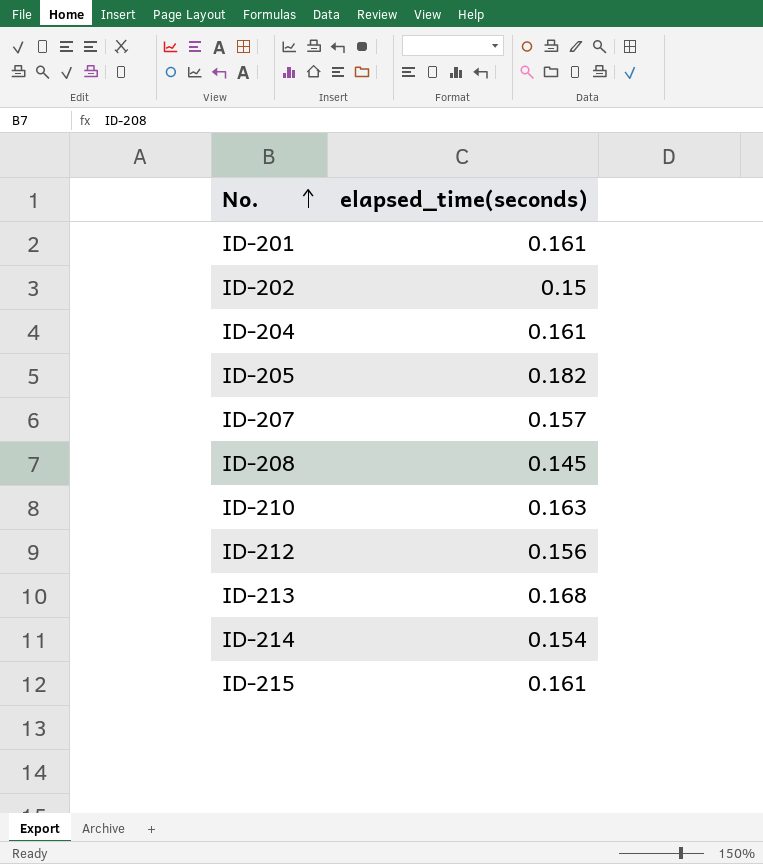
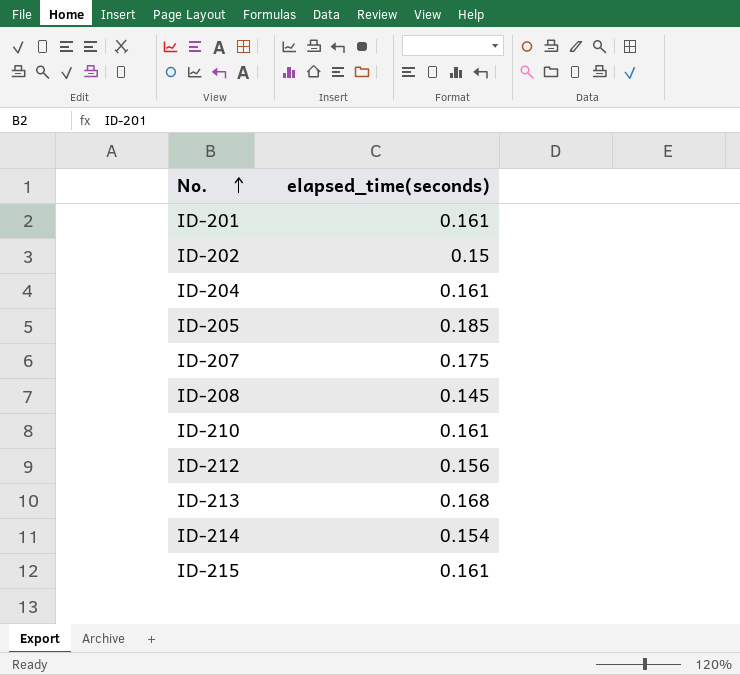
ID-205 | elapsed_time(seconds): 0.182 -> 0.185
ID-207 | elapsed_time(seconds): 0.157 -> 0.175
ID-210 | elapsed_time(seconds): 0.163 -> 0.161

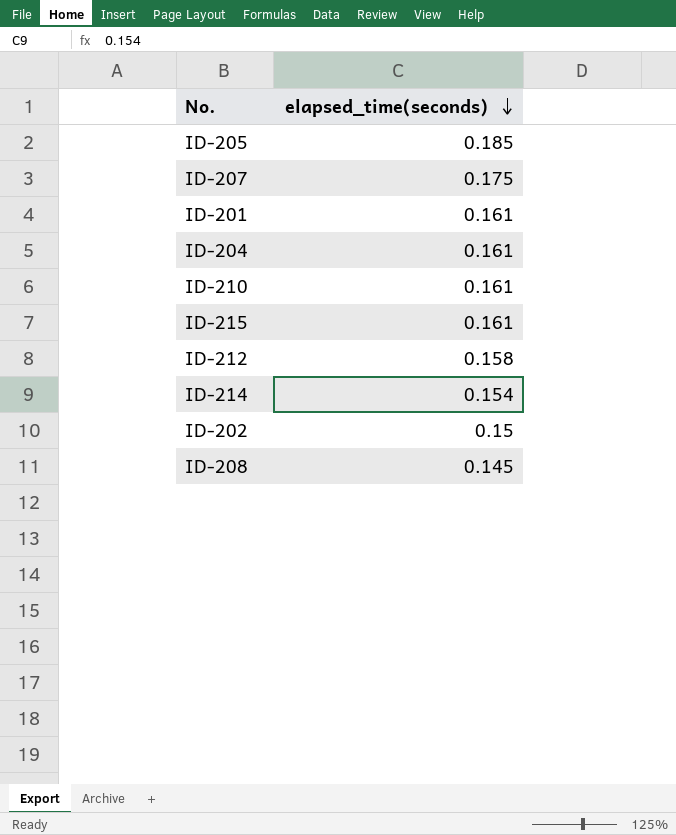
row order: No. ascending -> elapsed_time(seconds) descending
row ID-213: 0.168 -> none
ID-212 | elapsed_time(seconds): 0.156 -> 0.158

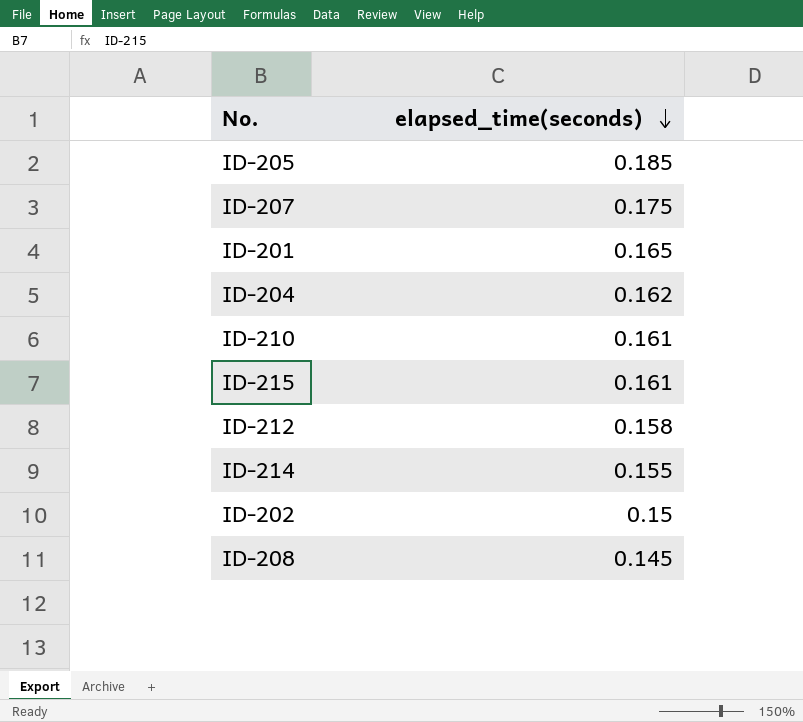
ID-201 | elapsed_time(seconds): 0.161 -> 0.165
ID-204 | elapsed_time(seconds): 0.161 -> 0.162
ID-214 | elapsed_time(seconds): 0.154 -> 0.155

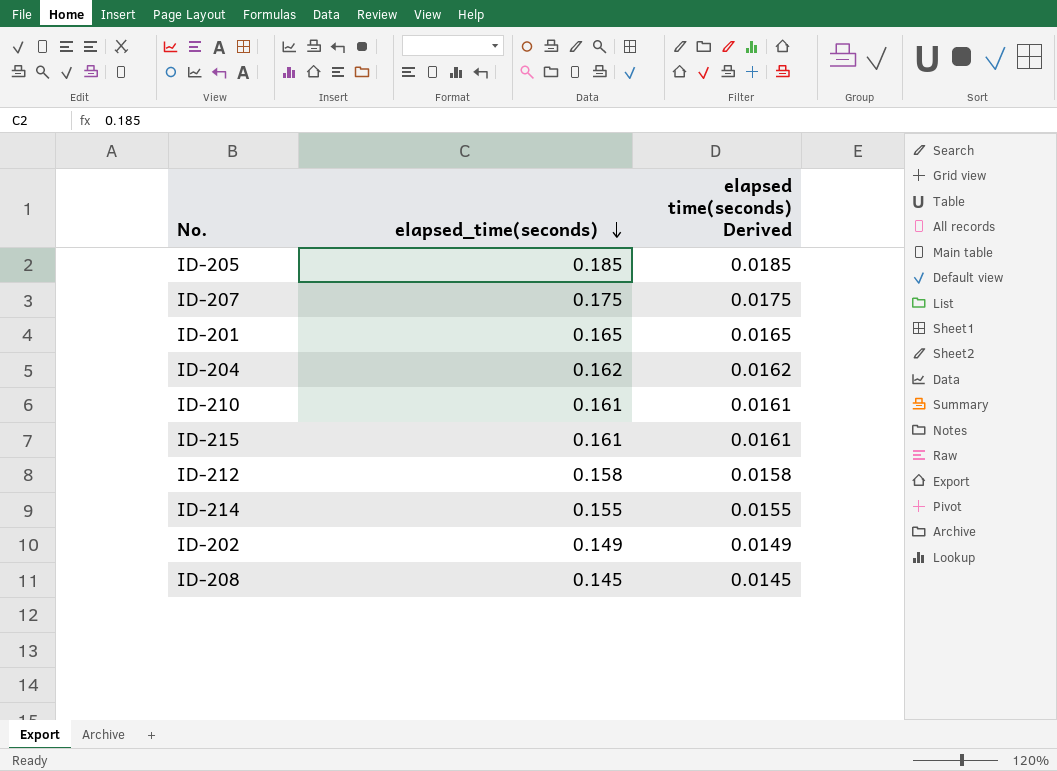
column elapsed time(seconds) Derived | formula: none -> [elapsed_time(seconds)] * 0.1
ID-202 | elapsed_time(seconds): 0.15 -> 0.149

